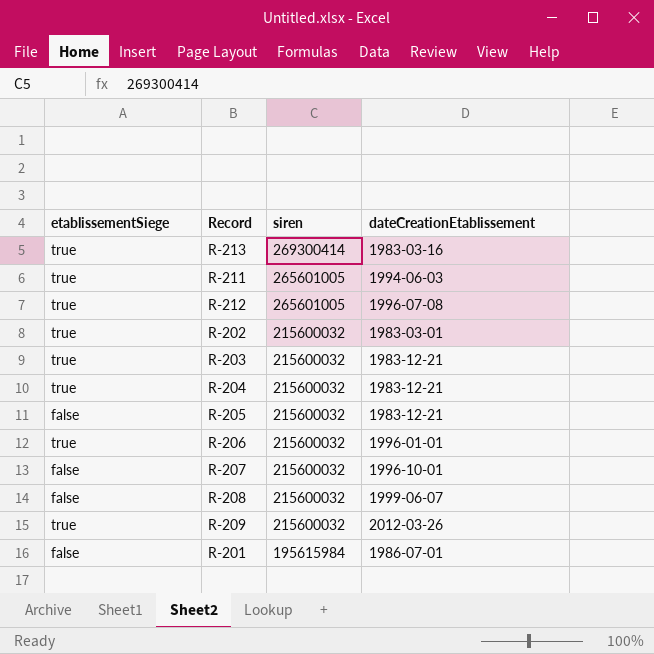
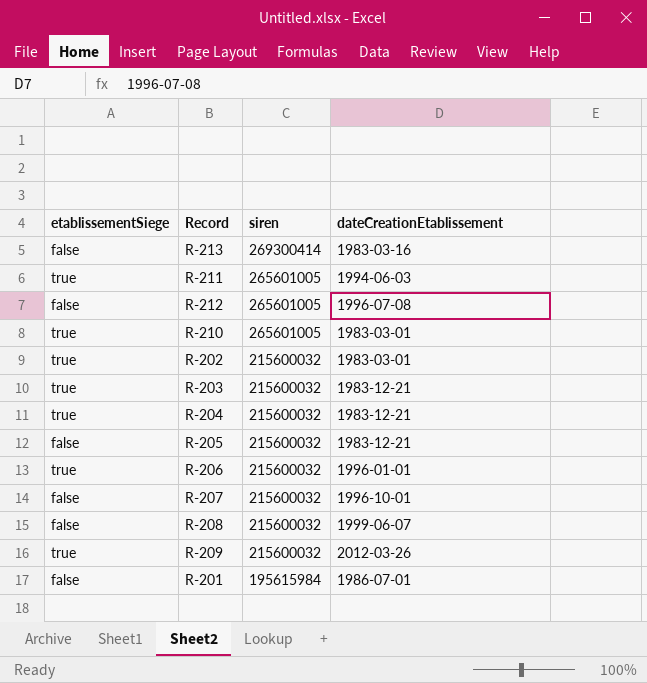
R-213 | etablissementSiege: true -> false
R-212 | etablissementSiege: true -> false
row R-210: none -> true | 265601005 | 1983-03-01

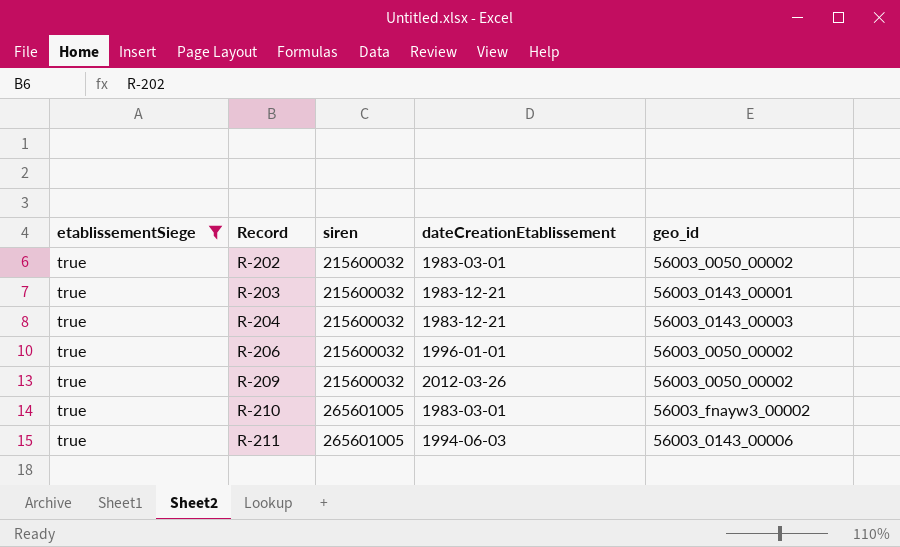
filter: none -> etablissementSiege = true
row order: siren descending -> Record ascending
column geo_id | position: none -> 5

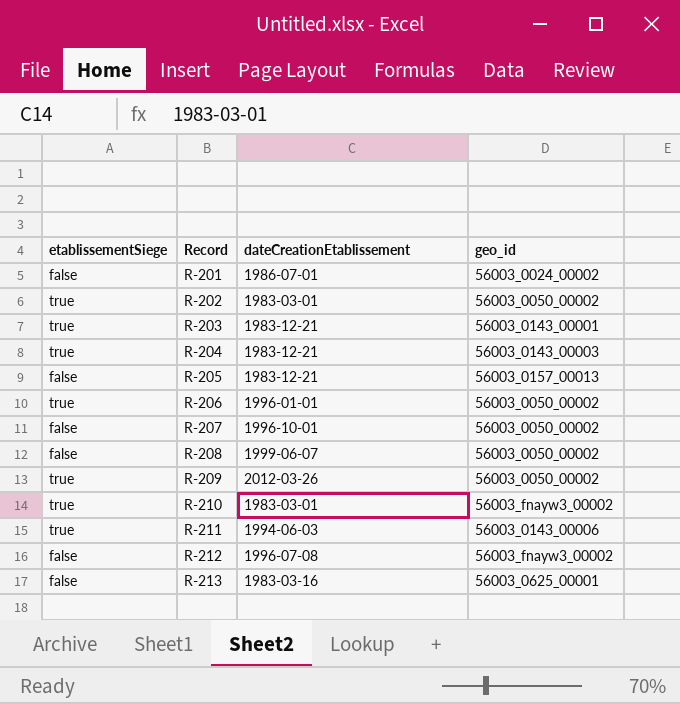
filter: etablissementSiege = true -> none
column siren | position: 3 -> none

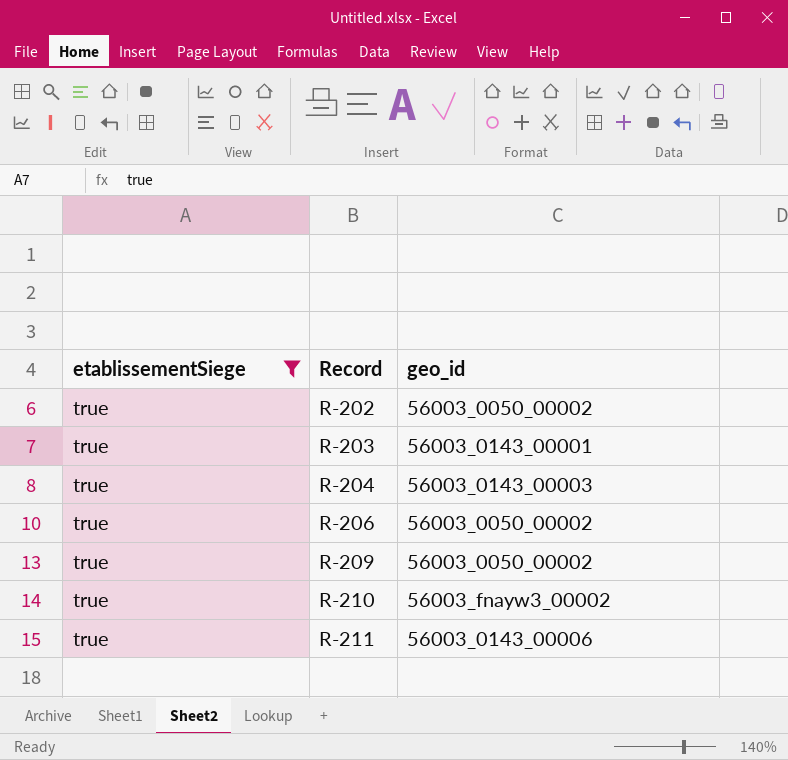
filter: none -> etablissementSiege = true
column dateCreationEtablissement | position: 3 -> none

